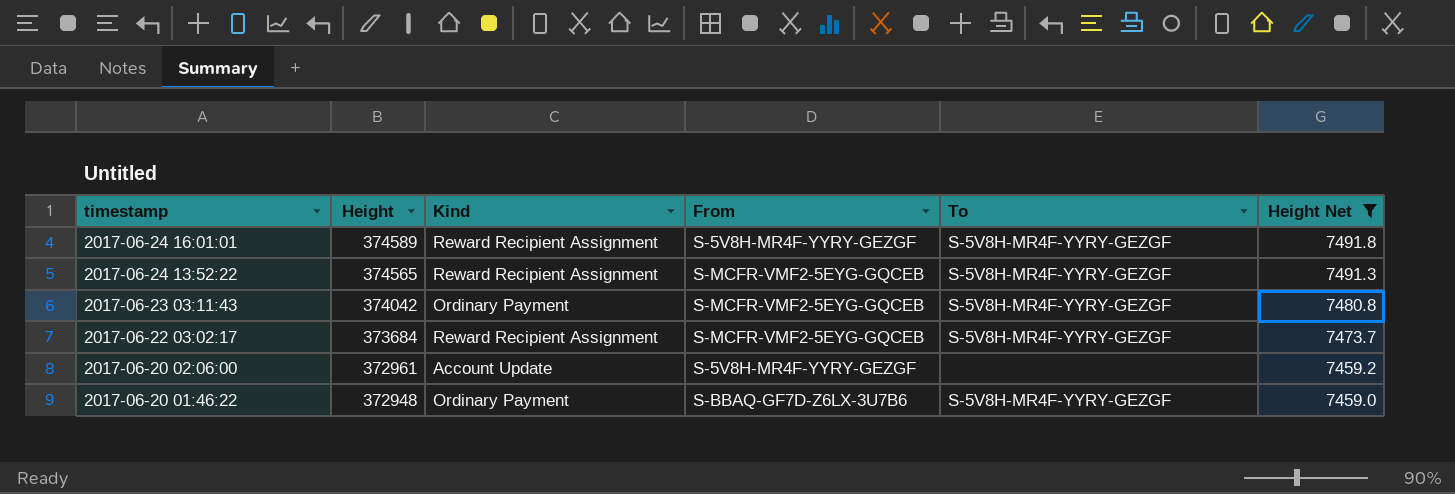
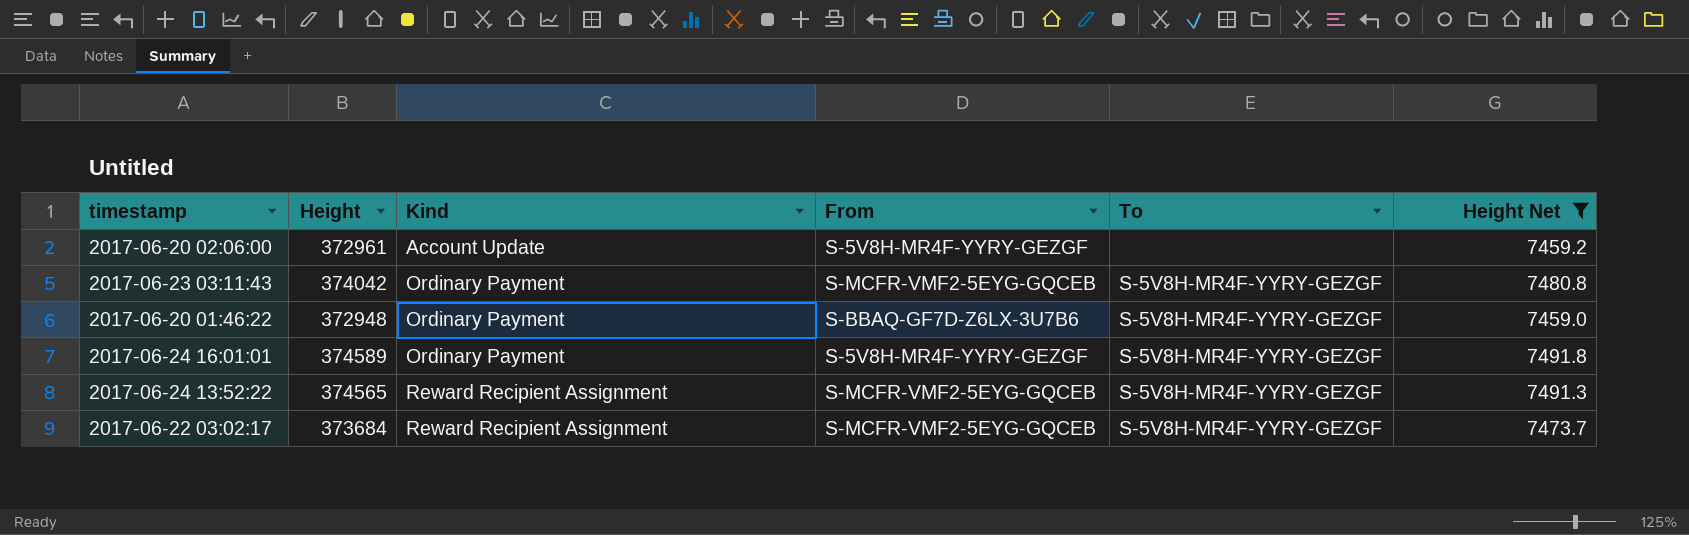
row order: timestamp descending -> Kind ascending
2017-06-24 16:01:01 | Kind: Reward Recipient Assignment -> Ordinary Payment

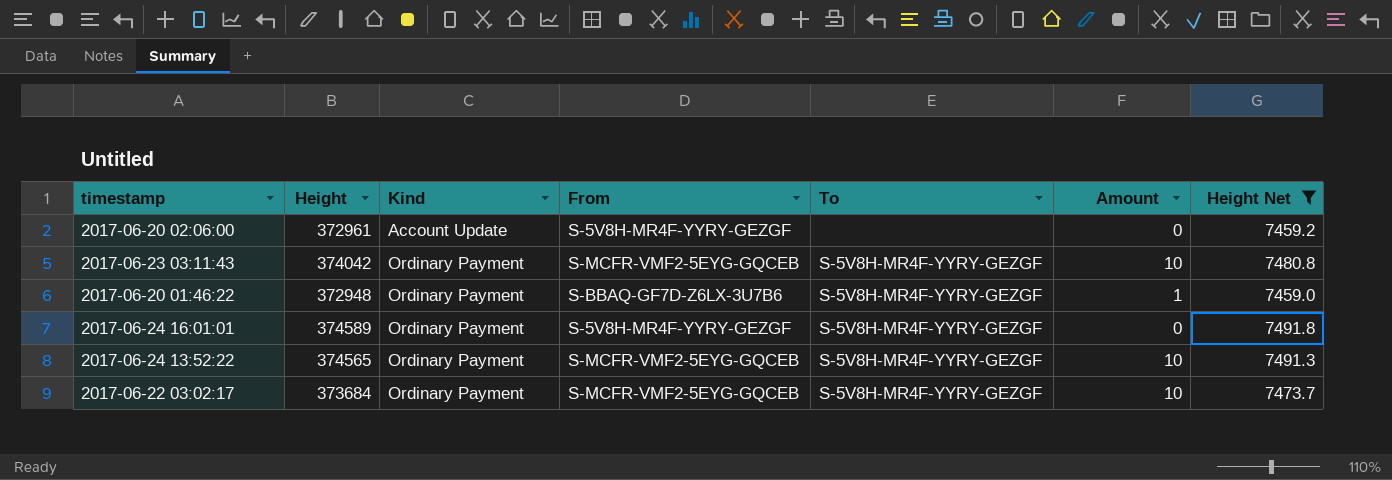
column Amount | position: none -> 6
2017-06-24 13:52:22 | Kind: Reward Recipient Assignment -> Ordinary Payment
2017-06-22 03:02:17 | Kind: Reward Recipient Assignment -> Ordinary Payment

